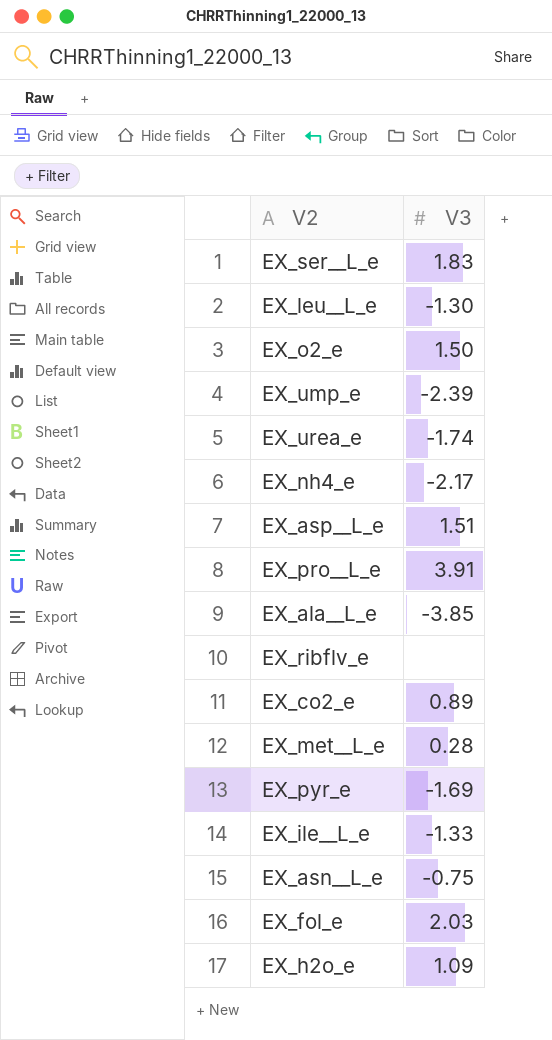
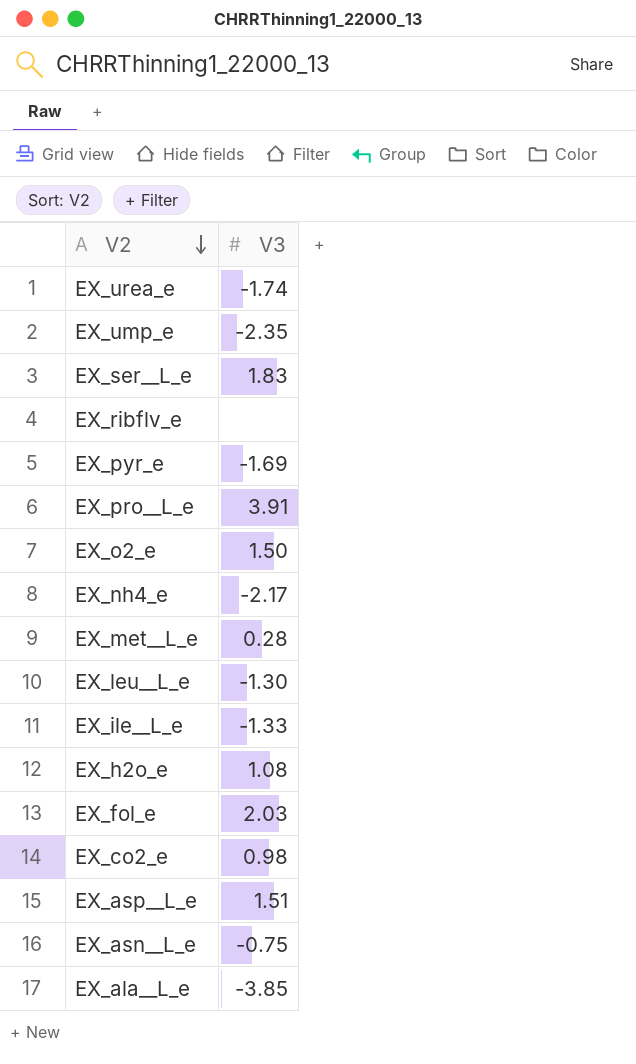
row order: none -> V2 descending
EX_ump_e | V3: -2.39 -> -2.35
EX_h2o_e | V3: 1.09 -> 1.08
EX_co2_e | V3: 0.89 -> 0.98

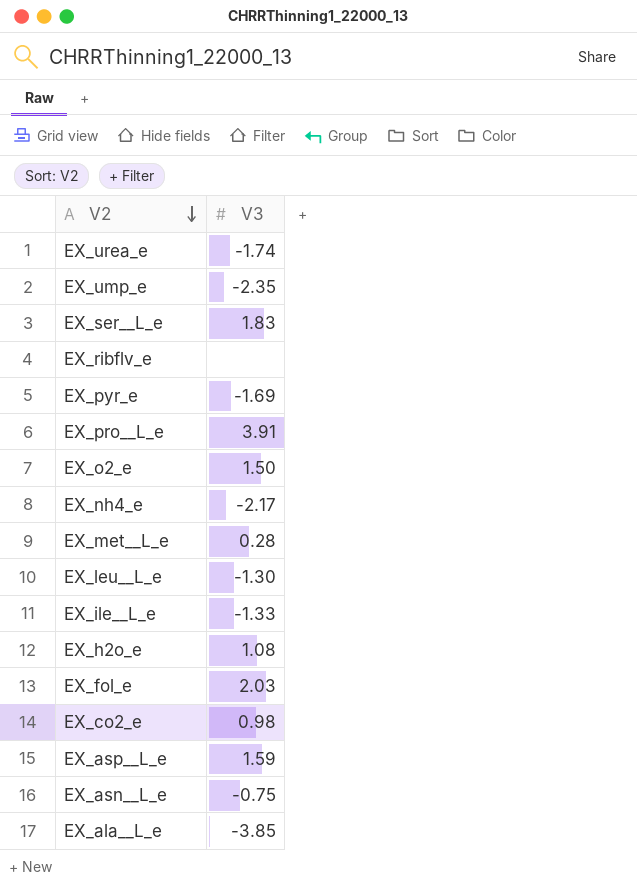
EX_asp__L_e | V3: 1.51 -> 1.59

